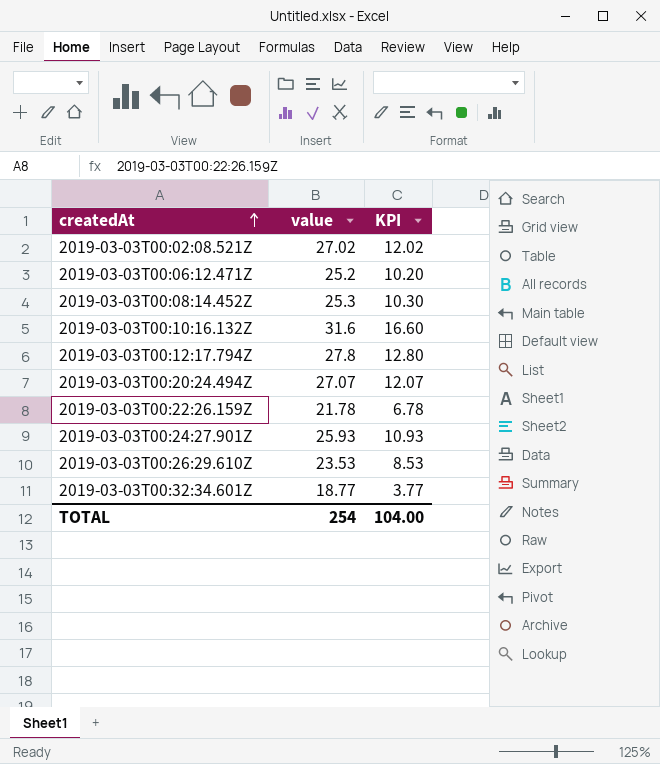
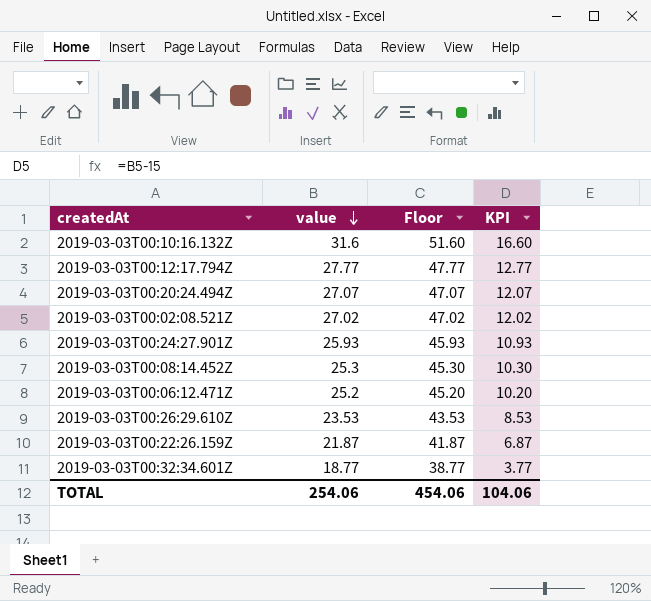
row order: createdAt ascending -> value descending
column Floor | formula: none -> [value] + 20
2019-03-03T00:12:17.794Z | value: 27.8 -> 27.77
2019-03-03T00:12:17.794Z | KPI: 12.80 -> 12.77
2019-03-03T00:22:26.159Z | value: 21.78 -> 21.87
2019-03-03T00:22:26.159Z | KPI: 6.78 -> 6.87
TOTAL | value: 254 -> 254.06
TOTAL | KPI: 104.00 -> 104.06

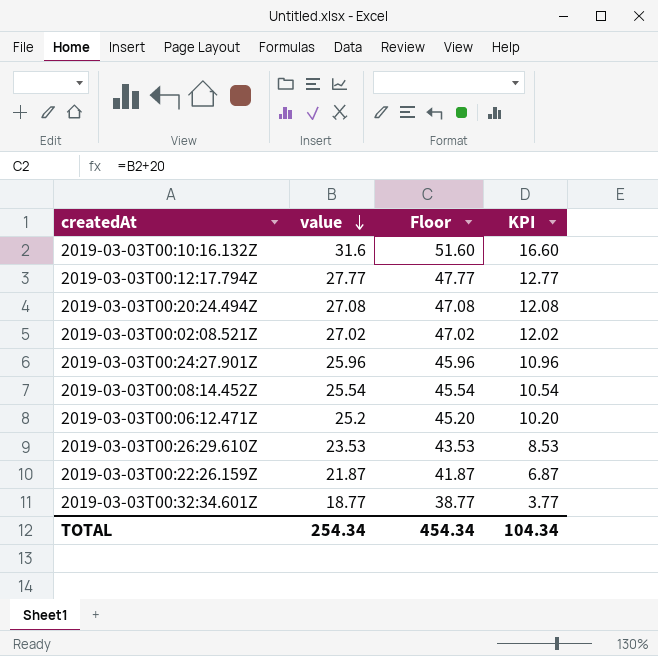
2019-03-03T00:20:24.494Z | value: 27.07 -> 27.08
2019-03-03T00:20:24.494Z | Floor: 47.07 -> 47.08
2019-03-03T00:20:24.494Z | KPI: 12.07 -> 12.08
2019-03-03T00:24:27.901Z | value: 25.93 -> 25.96
2019-03-03T00:24:27.901Z | Floor: 45.93 -> 45.96
2019-03-03T00:24:27.901Z | KPI: 10.93 -> 10.96
2019-03-03T00:08:14.452Z | value: 25.3 -> 25.54
2019-03-03T00:08:14.452Z | Floor: 45.30 -> 45.54
2019-03-03T00:08:14.452Z | KPI: 10.30 -> 10.54
TOTAL | value: 254.06 -> 254.34
TOTAL | Floor: 454.06 -> 454.34
TOTAL | KPI: 104.06 -> 104.34

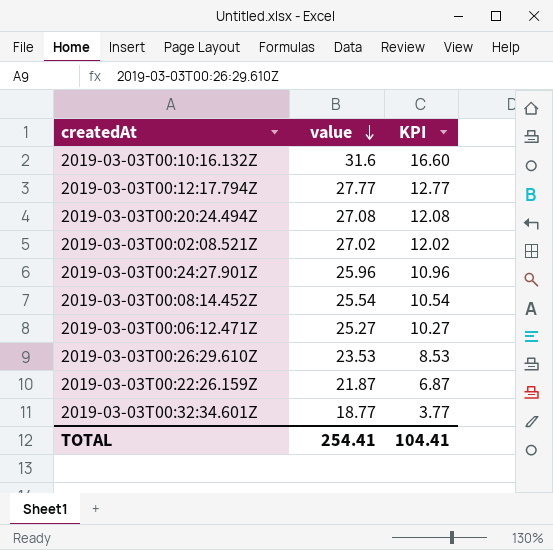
column Floor | formula: [value] + 20 -> none
2019-03-03T00:06:12.471Z | value: 25.2 -> 25.27
2019-03-03T00:06:12.471Z | KPI: 10.20 -> 10.27
TOTAL | value: 254.34 -> 254.41
TOTAL | KPI: 104.34 -> 104.41

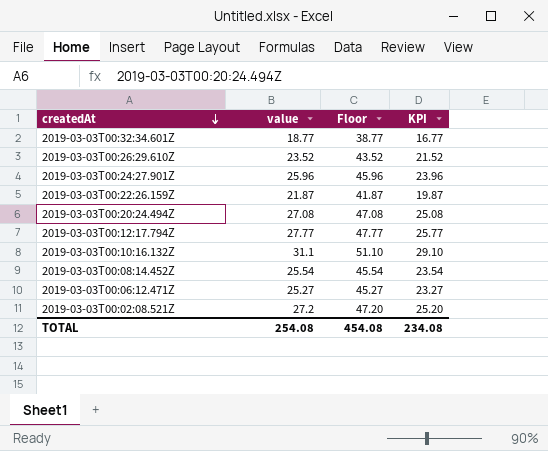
row order: value descending -> createdAt descending
column Floor | formula: none -> [value] + 20
column KPI | formula: [value] - 15 -> [value] - 2
2019-03-03T00:26:29.610Z | value: 23.53 -> 23.52
2019-03-03T00:10:16.132Z | value: 31.6 -> 31.1
2019-03-03T00:02:08.521Z | value: 27.02 -> 27.2
TOTAL | value: 254.41 -> 254.08
TOTAL | KPI: 104.41 -> 234.08

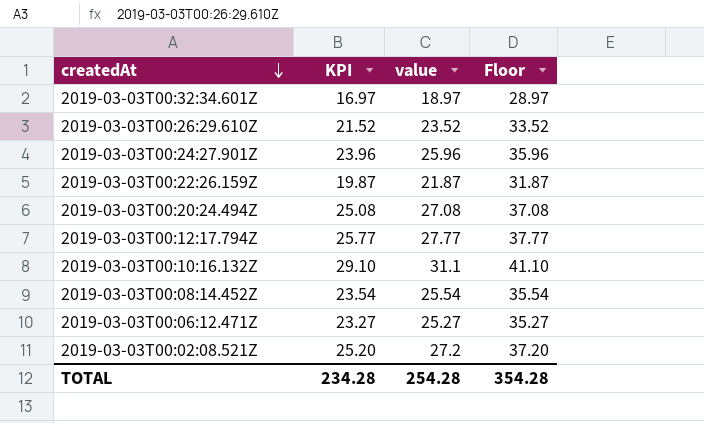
column KPI | position: 4 -> 2
column Floor | formula: [value] + 20 -> [value] + 10
2019-03-03T00:32:34.601Z | KPI: 16.77 -> 16.97
2019-03-03T00:32:34.601Z | value: 18.77 -> 18.97
TOTAL | KPI: 234.08 -> 234.28
TOTAL | value: 254.08 -> 254.28
TOTAL | Floor: 454.08 -> 354.28

